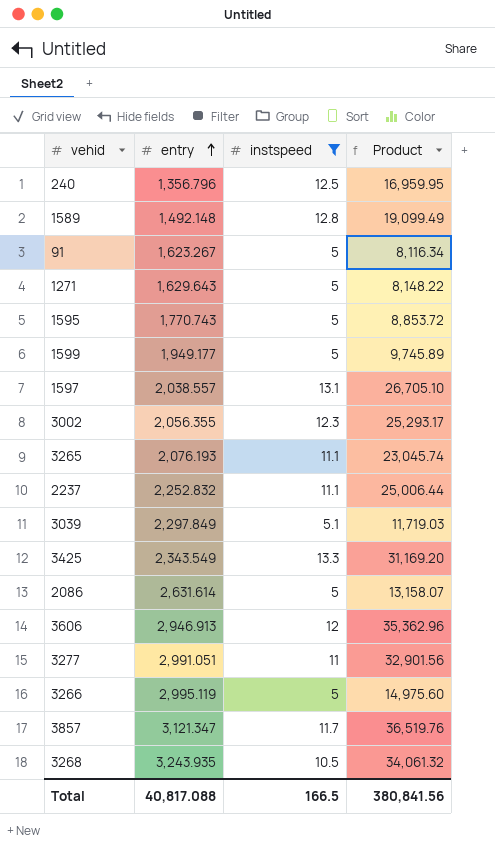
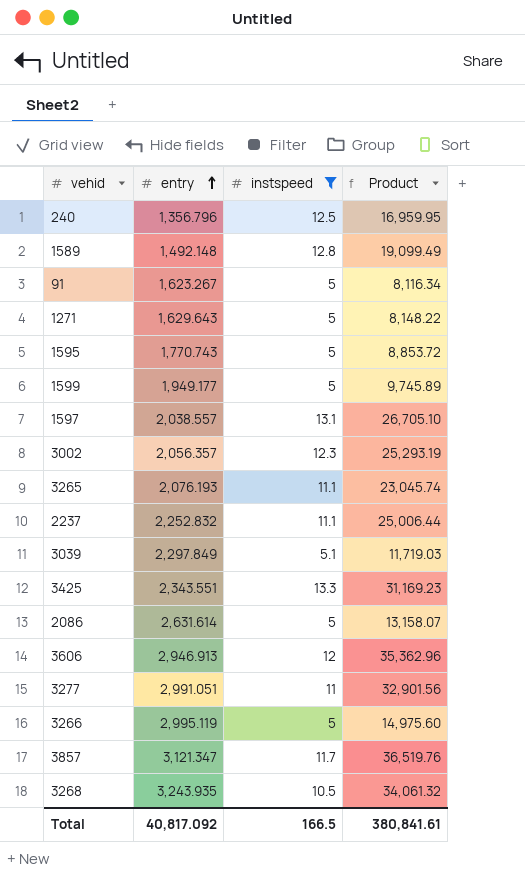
3002 | entry: 2,056.355 -> 2,056.357
3002 | Product: 25,293.17 -> 25,293.19
3425 | entry: 2,343.549 -> 2,343.551
3425 | Product: 31,169.20 -> 31,169.23
Total | entry: 40,817.088 -> 40,817.092
Total | Product: 380,841.56 -> 380,841.61

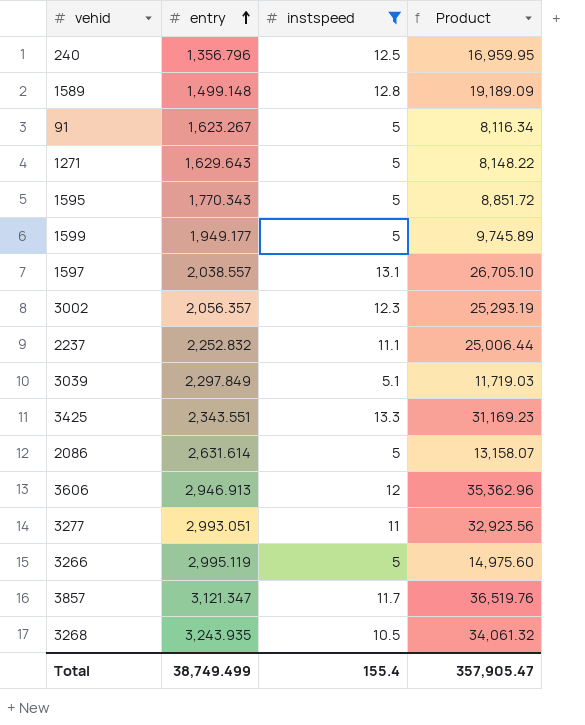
row 3265: 2,076.193 | 11.1 | 23,045.74 -> none
1589 | entry: 1,492.148 -> 1,499.148
1589 | Product: 19,099.49 -> 19,189.09
1595 | entry: 1,770.743 -> 1,770.343
1595 | Product: 8,853.72 -> 8,851.72
3277 | entry: 2,991.051 -> 2,993.051
3277 | Product: 32,901.56 -> 32,923.56
Total | entry: 40,817.092 -> 38,749.499
Total | instspeed: 166.5 -> 155.4
Total | Product: 380,841.61 -> 357,905.47

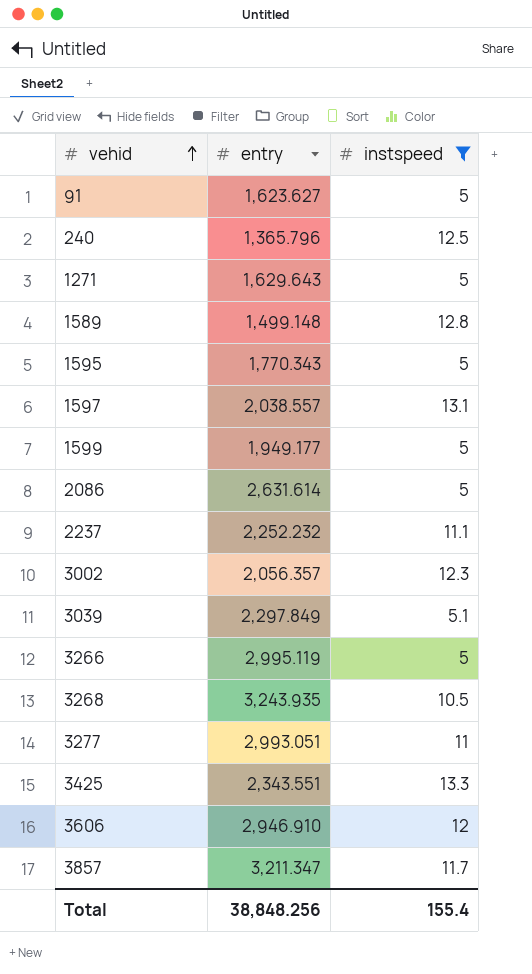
row order: entry ascending -> vehid ascending
column Product | formula: [entry] * [instspeed] -> none
91 | entry: 1,623.267 -> 1,623.627
240 | entry: 1,356.796 -> 1,365.796
2237 | entry: 2,252.832 -> 2,252.232
3606 | entry: 2,946.913 -> 2,946.910
3857 | entry: 3,121.347 -> 3,211.347
Total | entry: 38,749.499 -> 38,848.256

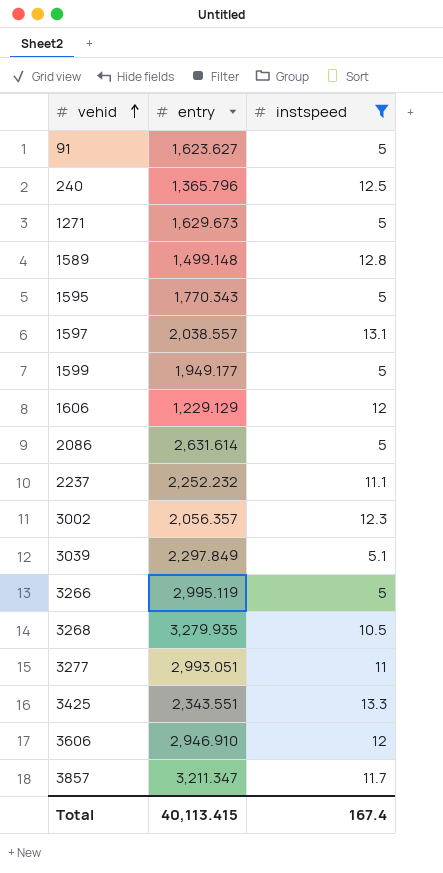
1271 | entry: 1,629.643 -> 1,629.673
row 1606: none -> 1,229.129 | 12
3268 | entry: 3,243.935 -> 3,279.935
Total | entry: 38,848.256 -> 40,113.415
Total | instspeed: 155.4 -> 167.4

